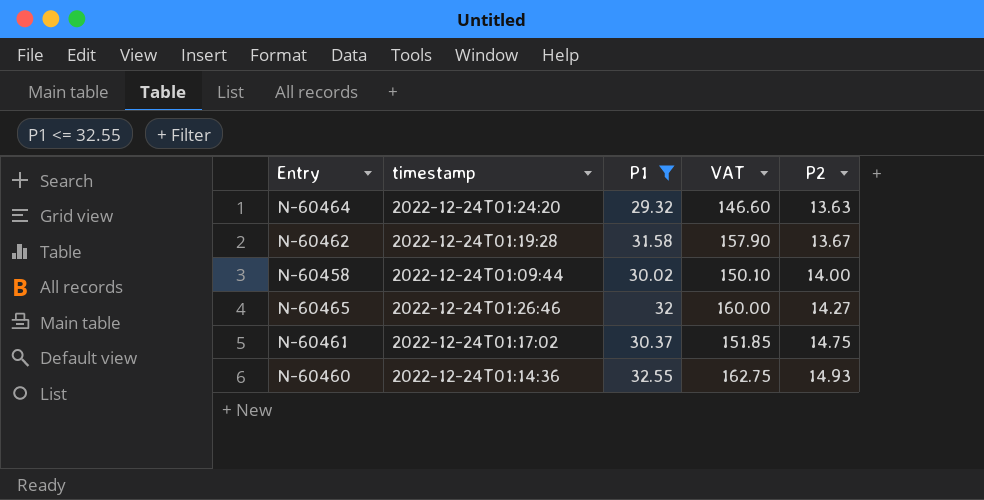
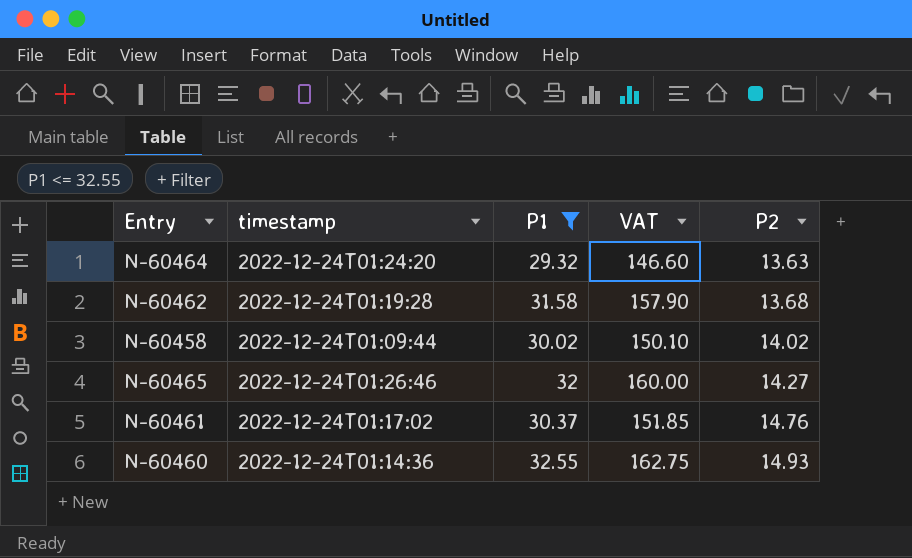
N-60462 | P2: 13.67 -> 13.68
N-60458 | P2: 14.00 -> 14.02
N-60461 | P2: 14.75 -> 14.76

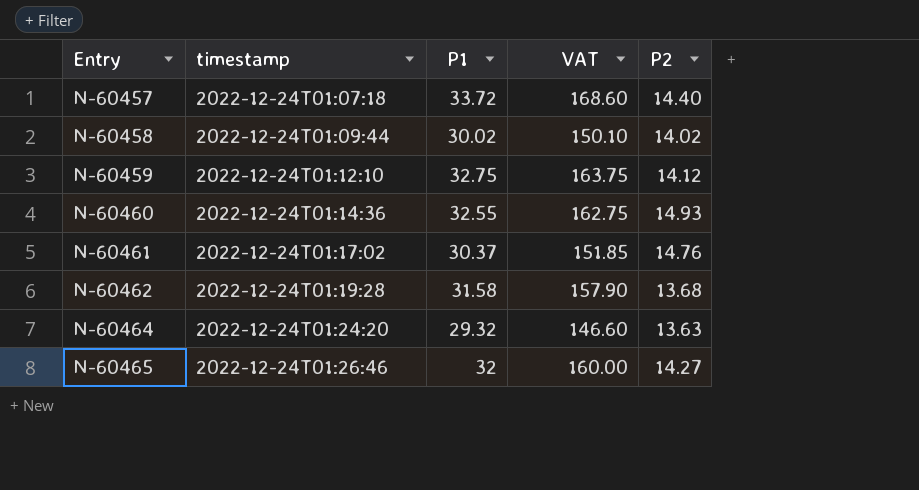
filter: P1 <= 32.55 -> none
row order: P2 ascending -> Entry ascending

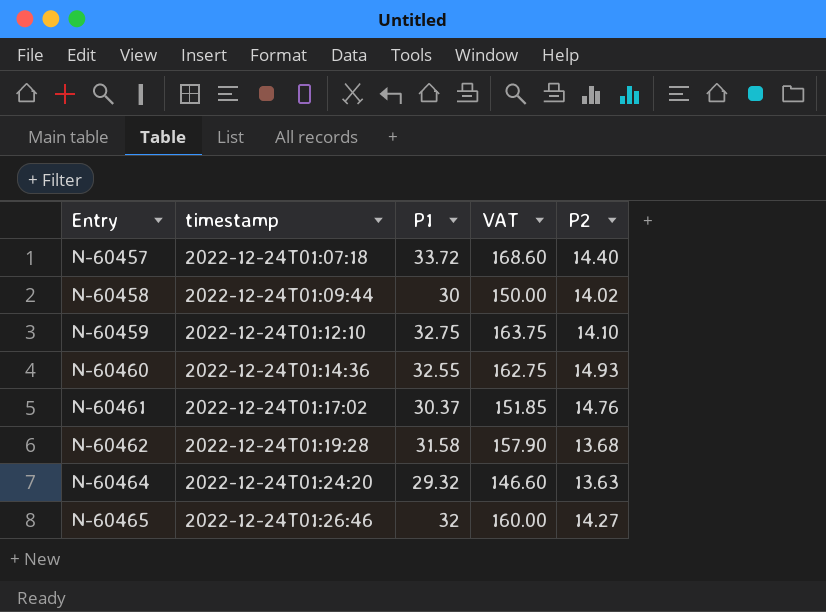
N-60458 | P1: 30.02 -> 30
N-60458 | VAT: 150.10 -> 150.00
N-60459 | P2: 14.12 -> 14.10

